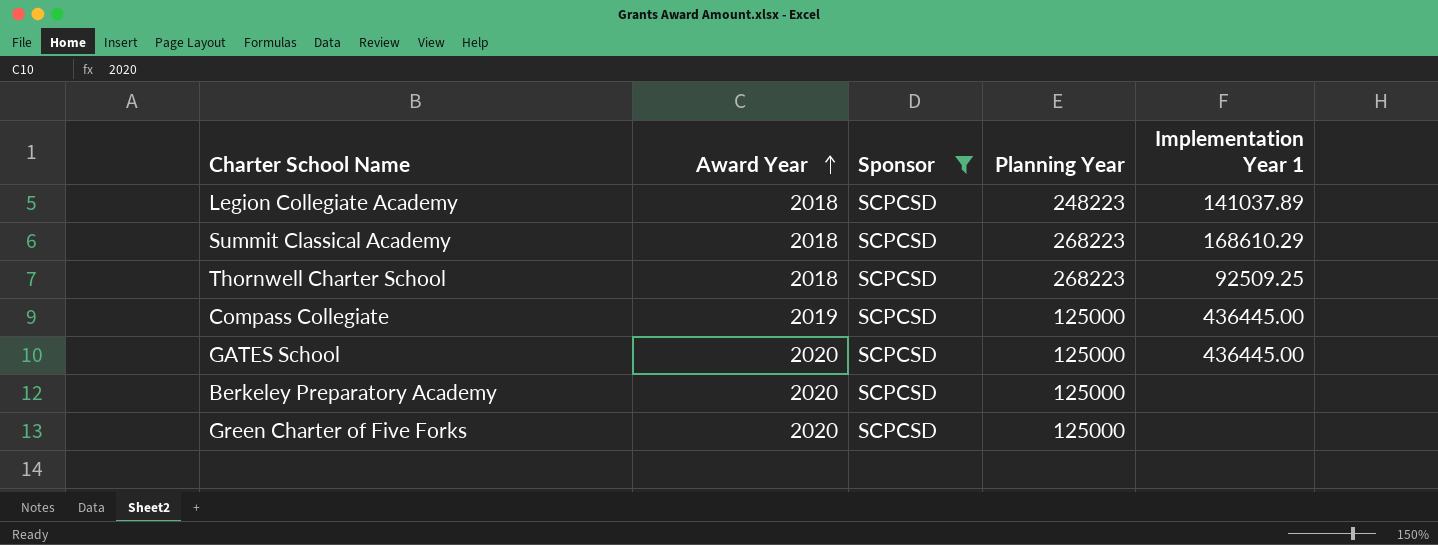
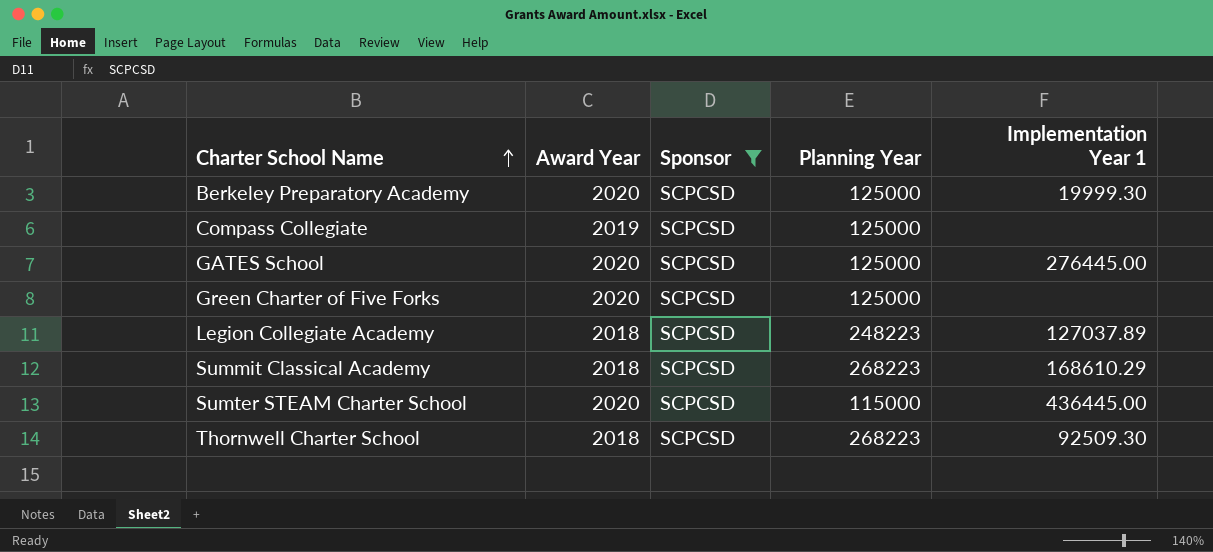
row order: Award Year ascending -> Charter School Name ascending
Berkeley Preparatory Academy | Implementation Year 1: none -> 19999.30
Compass Collegiate | Implementation Year 1: 436445.00 -> none
GATES School | Implementation Year 1: 436445.00 -> 276445.00
Legion Collegiate Academy | Implementation Year 1: 141037.89 -> 127037.89
row Sumter STEAM Charter School: none -> 2020 | SCPCSD | 115000 | 436445.00
Thornwell Charter School | Implementation Year 1: 92509.25 -> 92509.30

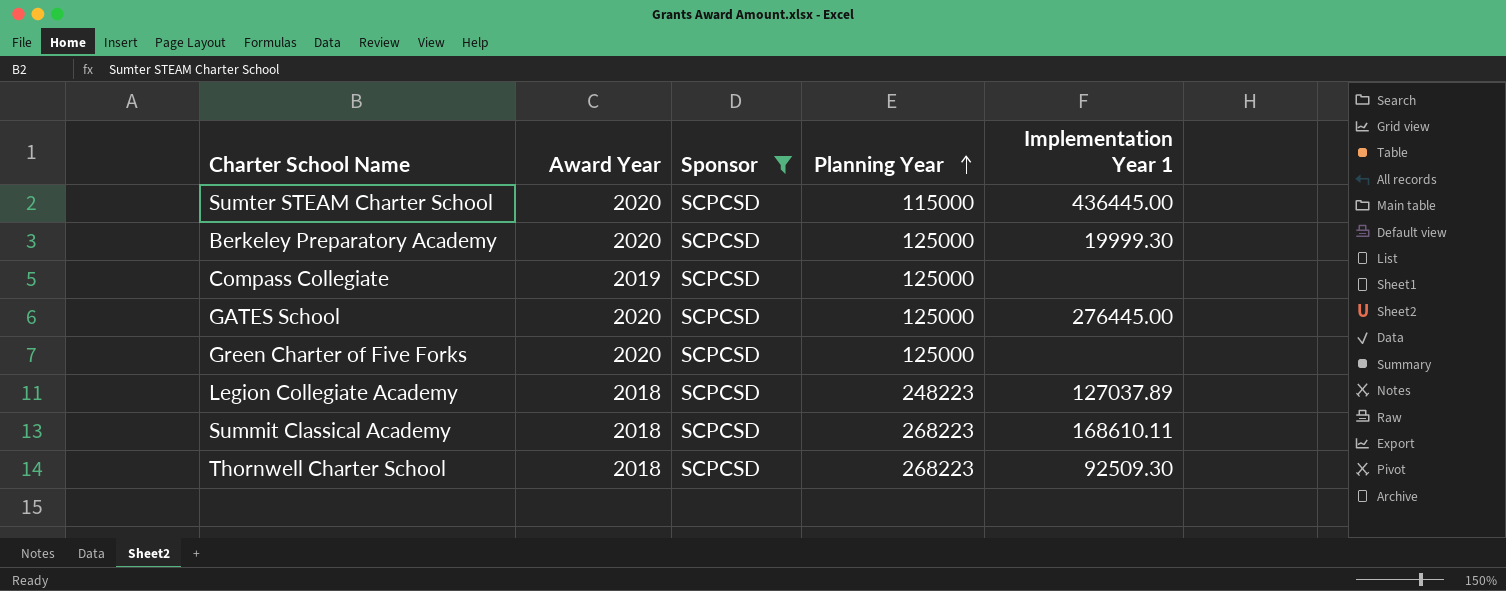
row order: Charter School Name ascending -> Planning Year ascending
Summit Classical Academy | Implementation Year 1: 168610.29 -> 168610.11

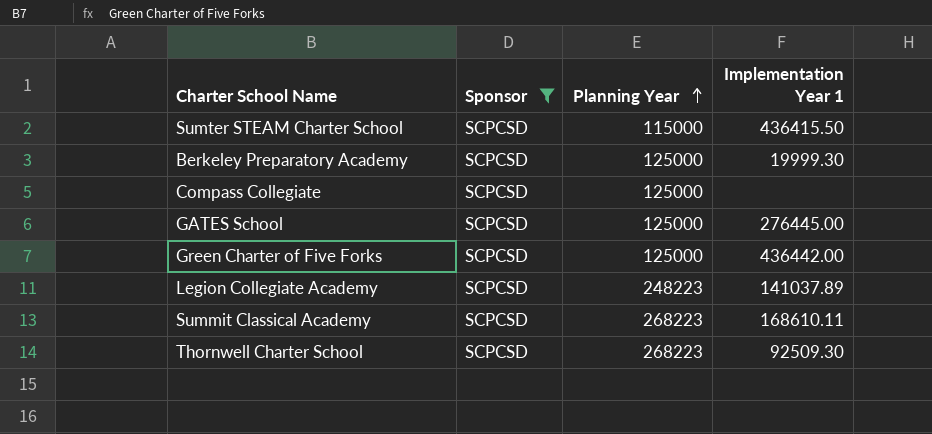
column Award Year | position: 2 -> none
Sumter STEAM Charter School | Implementation Year 1: 436445.00 -> 436415.50
Green Charter of Five Forks | Implementation Year 1: none -> 436442.00
Legion Collegiate Academy | Implementation Year 1: 127037.89 -> 141037.89

